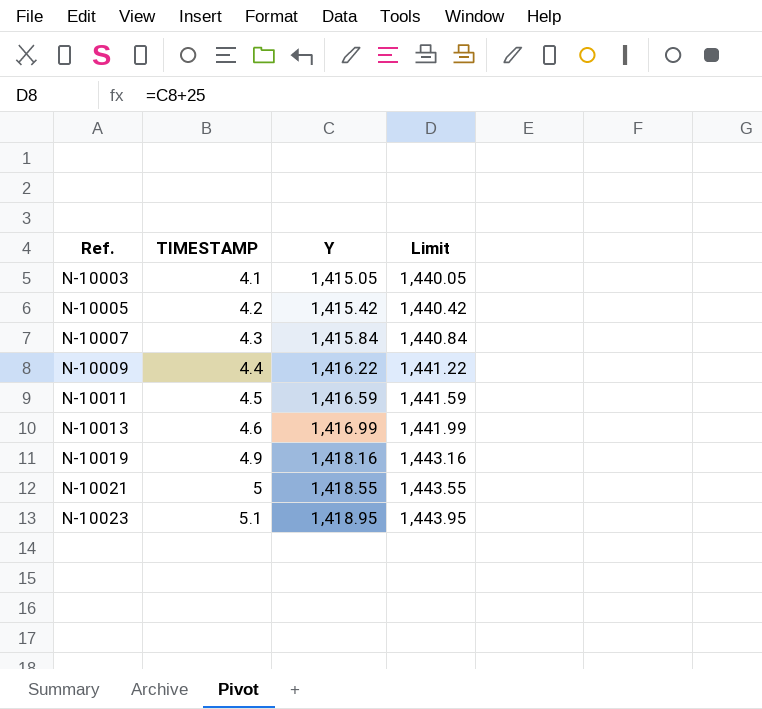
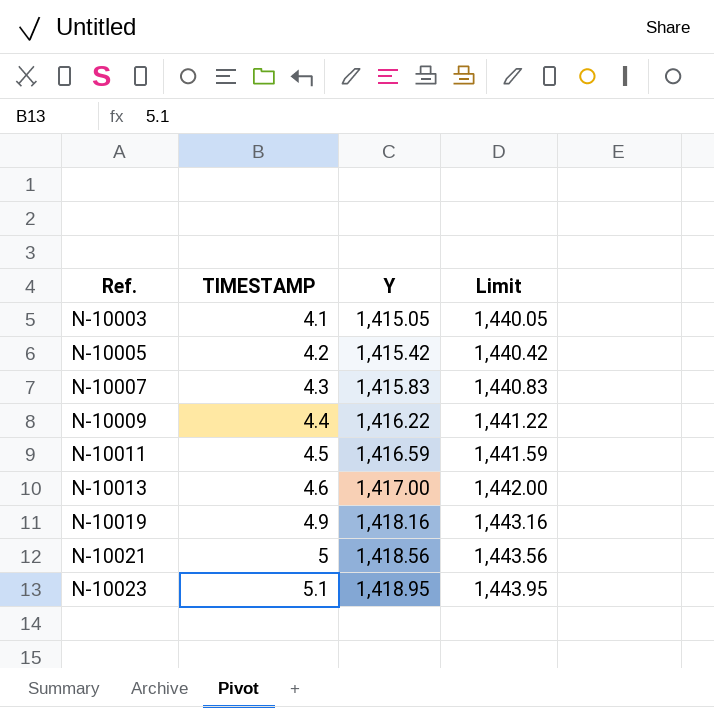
N-10007 | Y: 1,415.84 -> 1,415.83
N-10007 | Limit: 1,440.84 -> 1,440.83
N-10013 | Y: 1,416.99 -> 1,417.00
N-10013 | Limit: 1,441.99 -> 1,442.00
N-10021 | Y: 1,418.55 -> 1,418.56
N-10021 | Limit: 1,443.55 -> 1,443.56

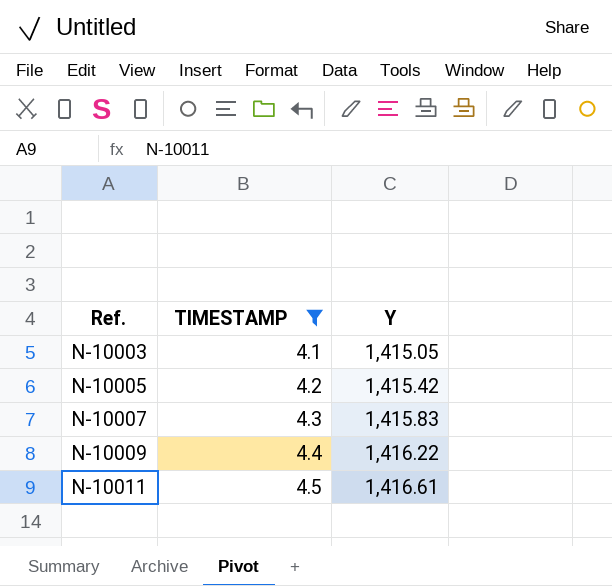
filter: none -> TIMESTAMP <= 4.5
column Limit | formula: [Y] + 25 -> none
N-10011 | Y: 1,416.59 -> 1,416.61

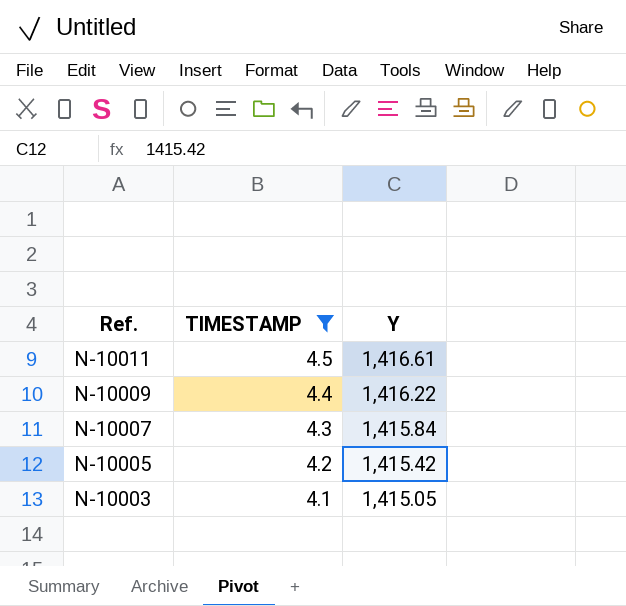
row order: Ref. ascending -> Ref. descending
N-10007 | Y: 1,415.83 -> 1,415.84

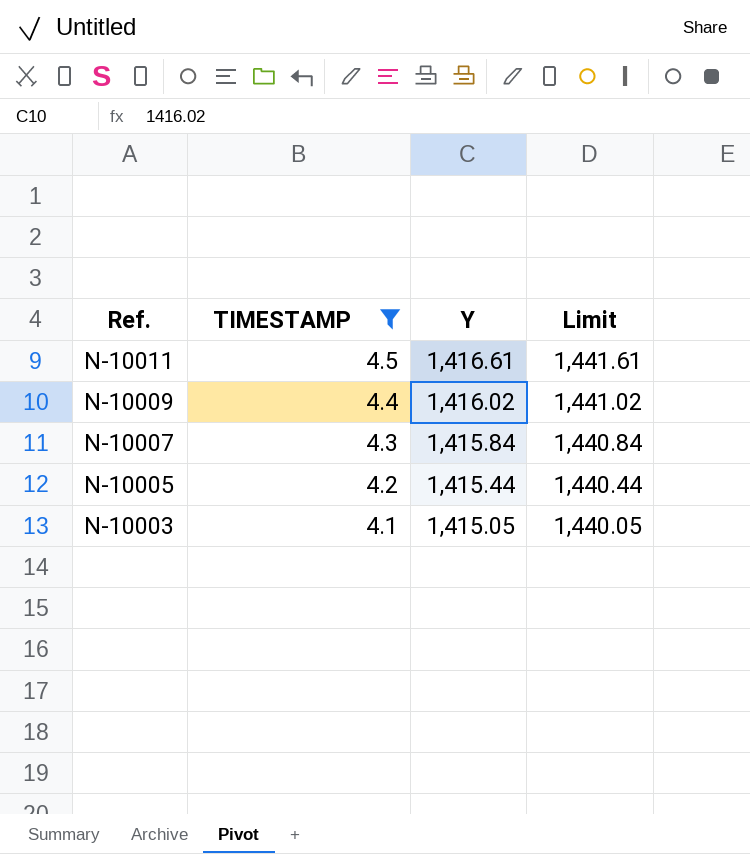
column Limit | formula: none -> [Y] + 25
N-10009 | Y: 1,416.22 -> 1,416.02
N-10005 | Y: 1,415.42 -> 1,415.44

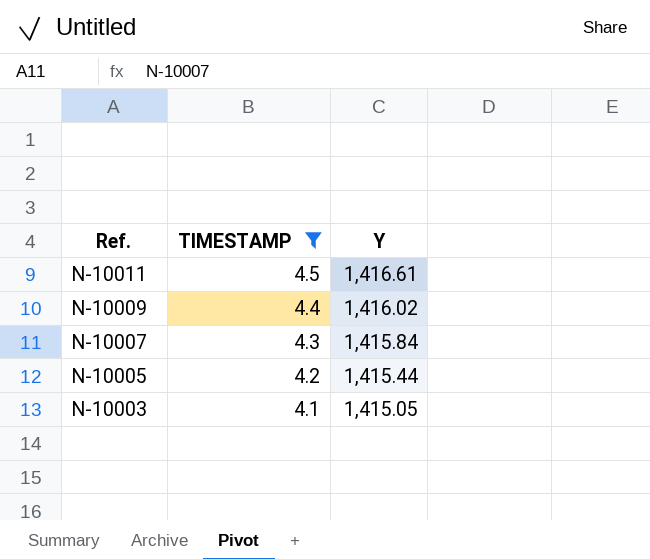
column Limit | formula: [Y] + 25 -> none

